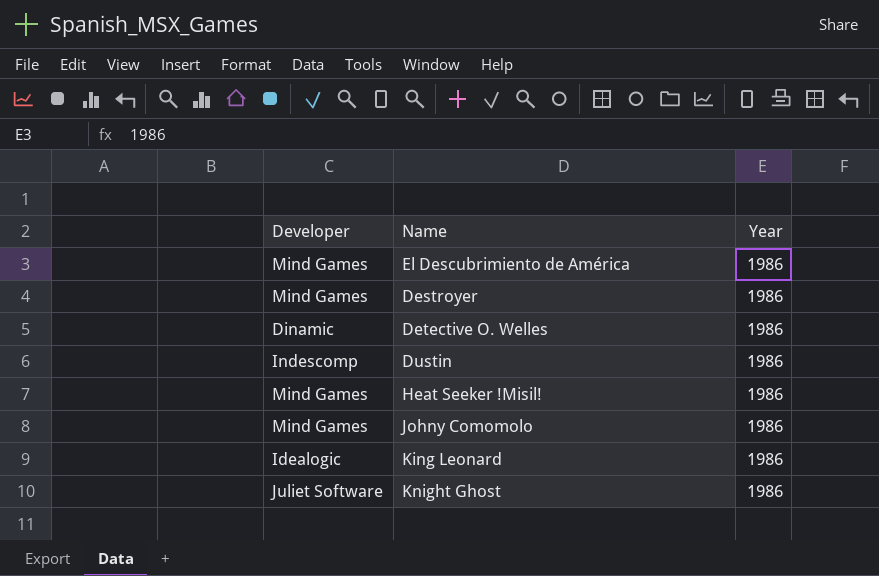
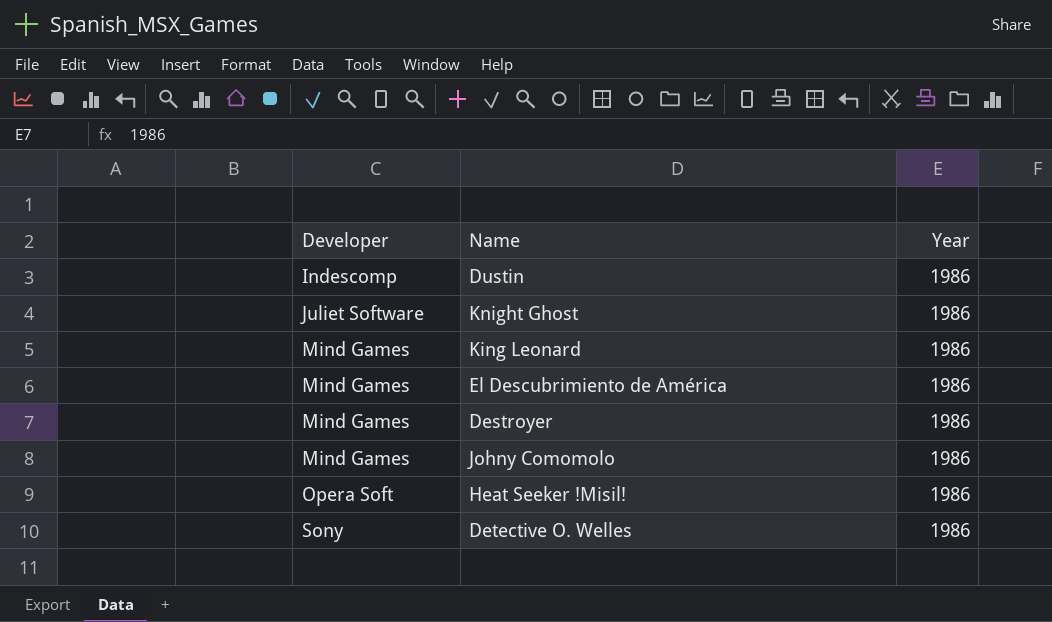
row order: none -> Developer ascending
King Leonard | Developer: Idealogic -> Mind Games
Heat Seeker !Misil! | Developer: Mind Games -> Opera Soft
Detective O. Welles | Developer: Dinamic -> Sony

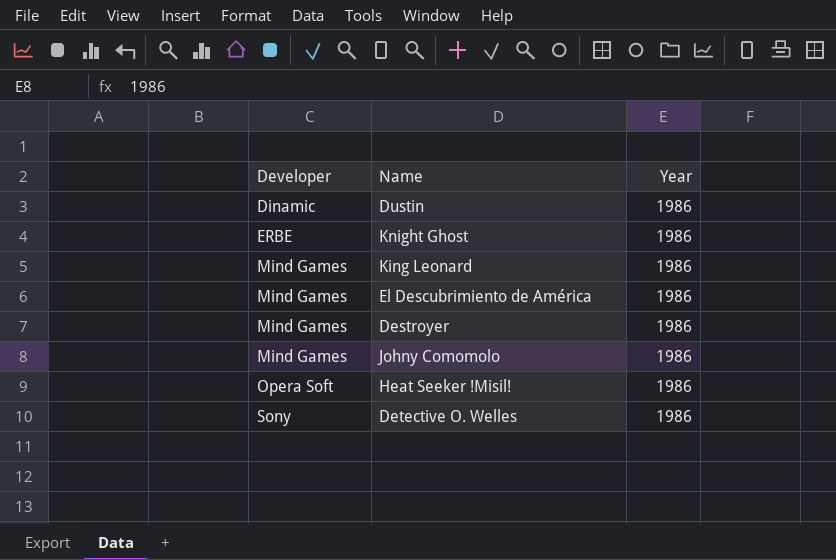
Dustin | Developer: Indescomp -> Dinamic
Knight Ghost | Developer: Juliet Software -> ERBE

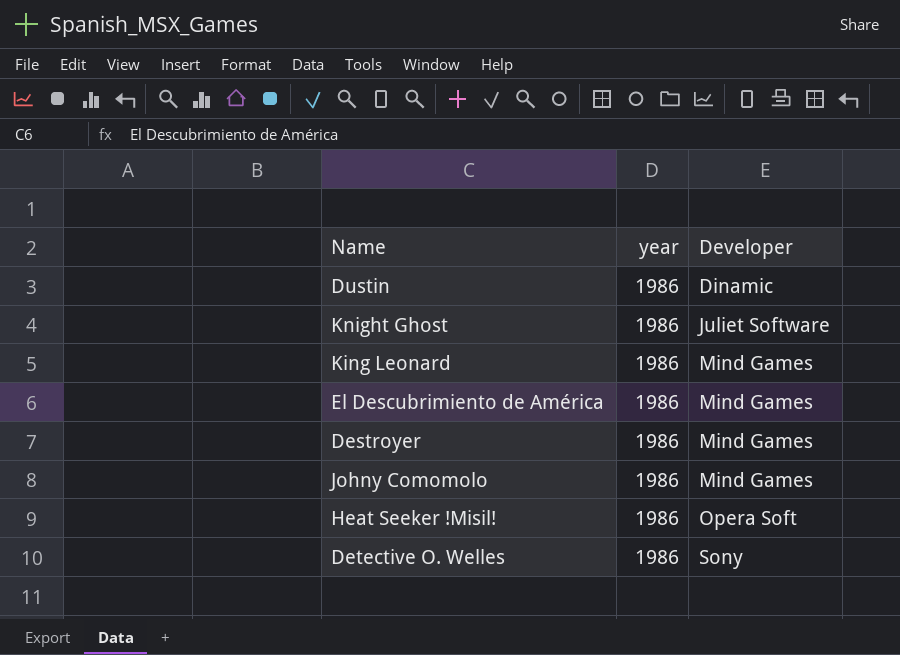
column name: Year -> year
column Developer | position: 1 -> 3
Knight Ghost | Developer: ERBE -> Juliet Software

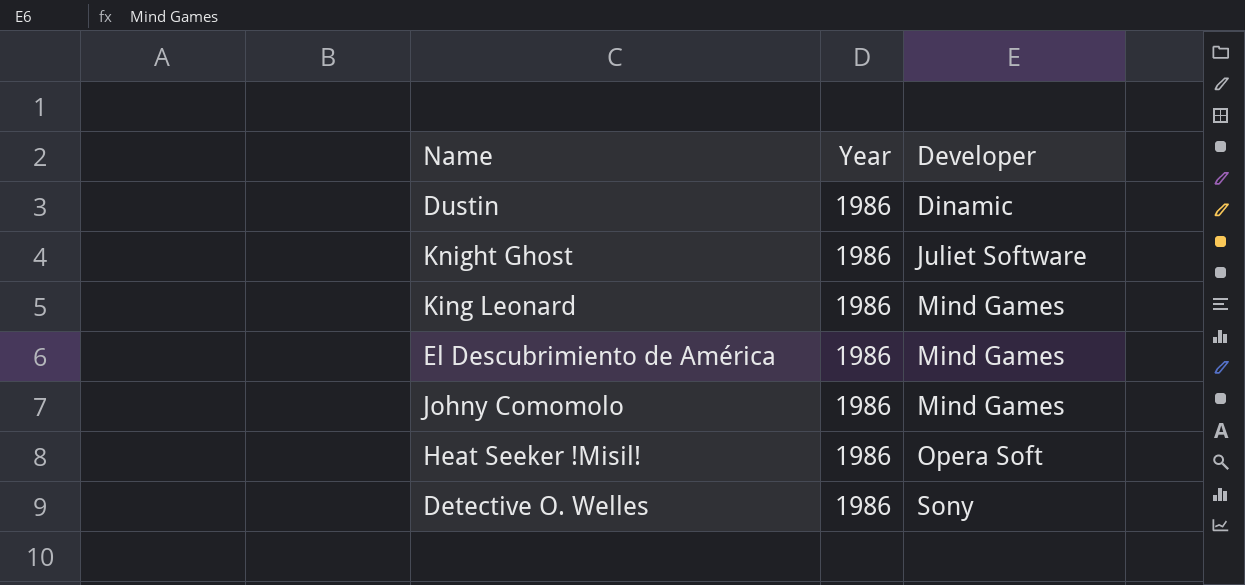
column name: year -> Year
row Destroyer: 1986 | Mind Games -> none

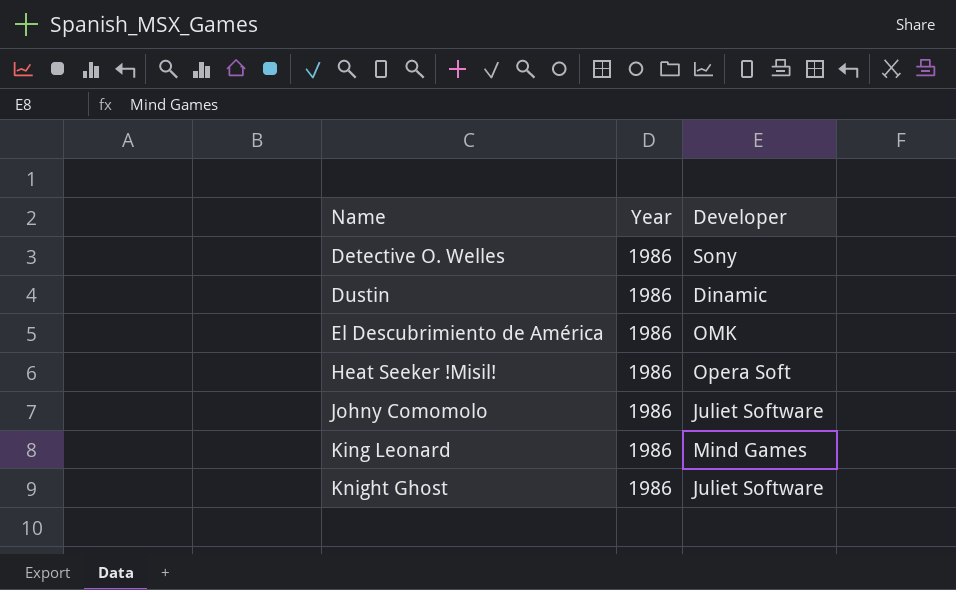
row order: Developer ascending -> Name ascending
El Descubrimiento de América | Developer: Mind Games -> OMK
Johny Comomolo | Developer: Mind Games -> Juliet Software

